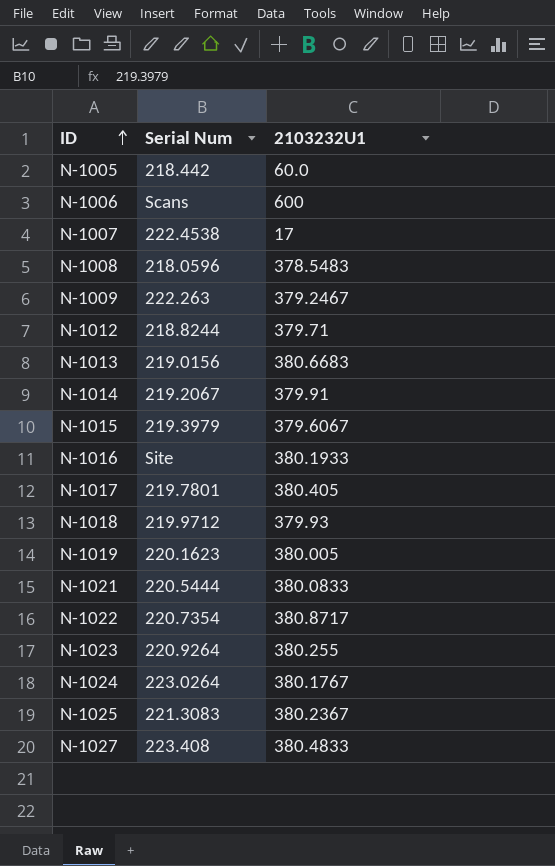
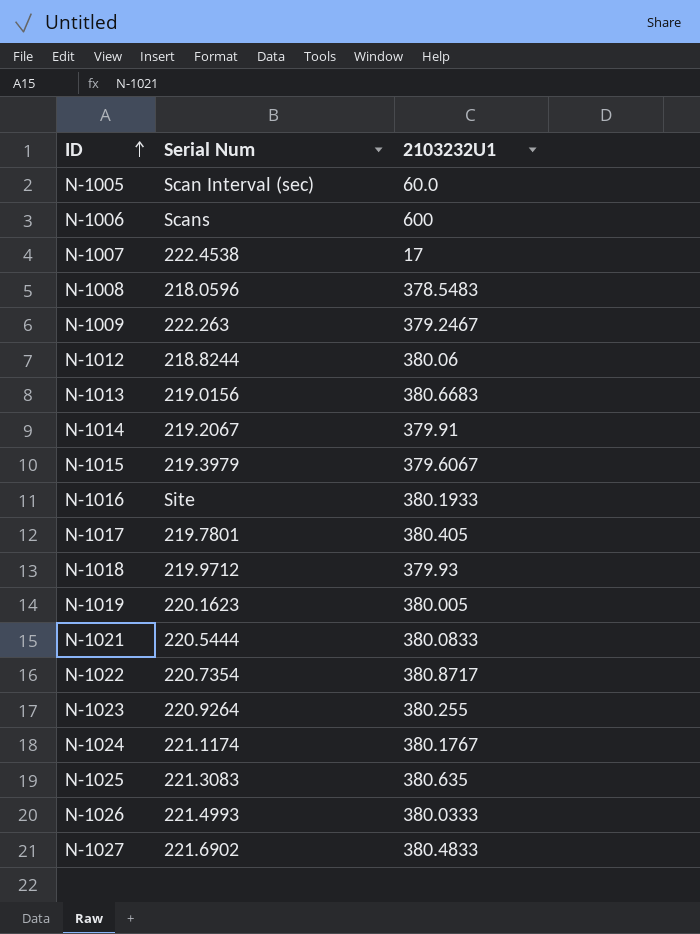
N-1005 | Serial Num: 218.442 -> Scan Interval (sec)
N-1012 | 2103232U1: 379.71 -> 380.06
N-1024 | Serial Num: 223.0264 -> 221.1174
N-1025 | 2103232U1: 380.2367 -> 380.635
row N-1026: none -> 221.4993 | 380.0333
N-1027 | Serial Num: 223.408 -> 221.6902

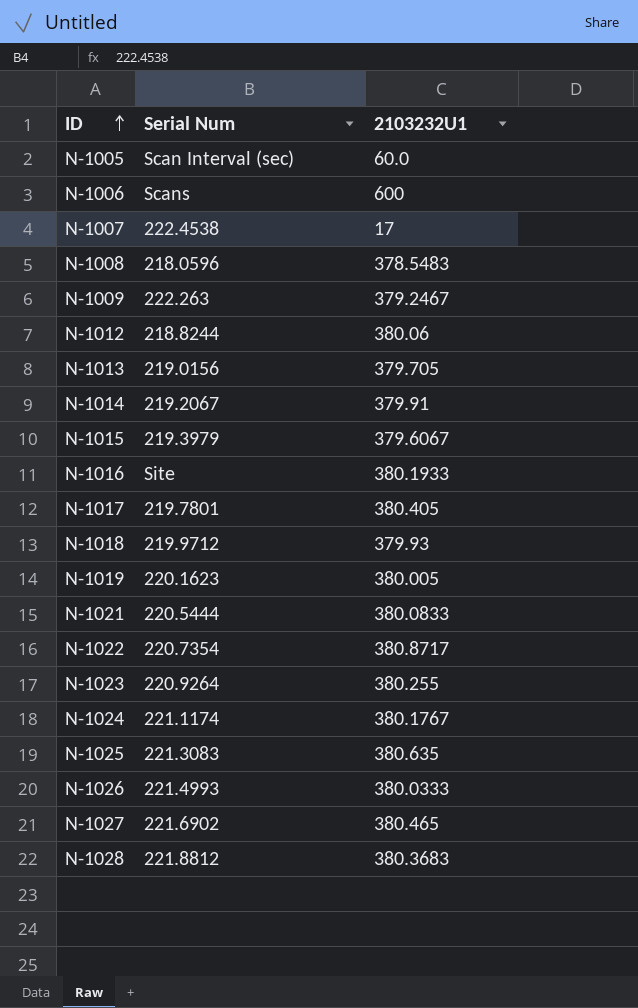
N-1013 | 2103232U1: 380.6683 -> 379.705
N-1027 | 2103232U1: 380.4833 -> 380.465
row N-1028: none -> 221.8812 | 380.3683

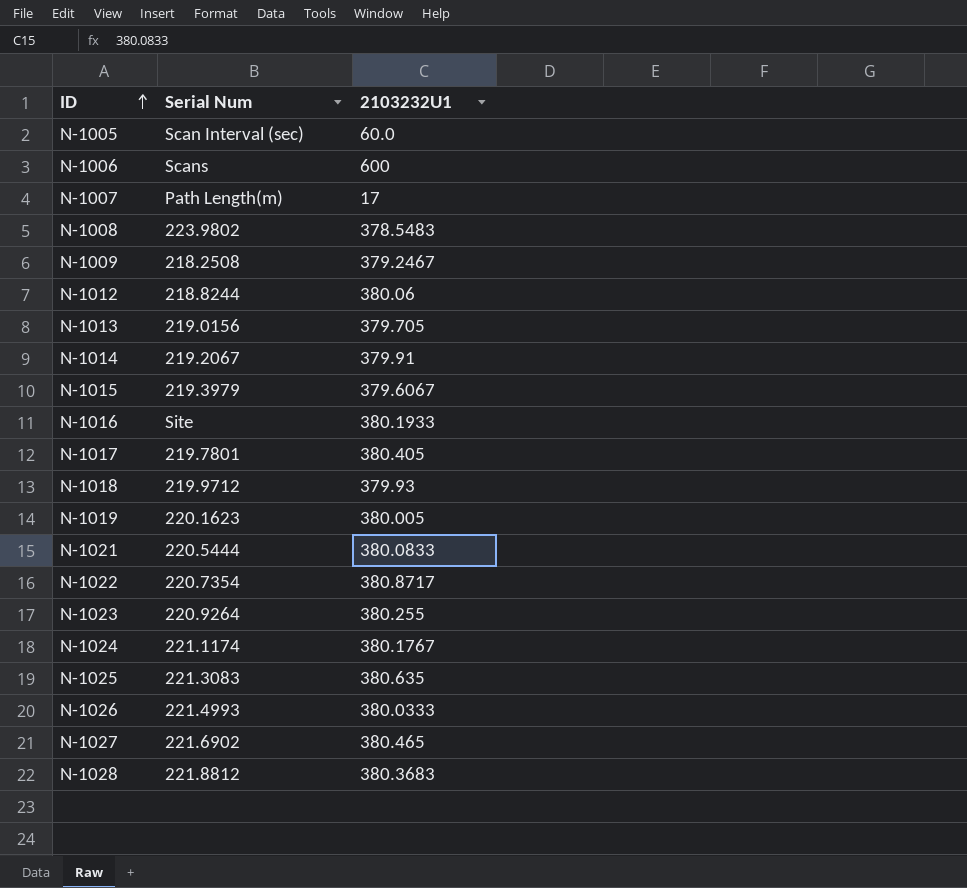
N-1007 | Serial Num: 222.4538 -> Path Length(m)
N-1008 | Serial Num: 218.0596 -> 223.9802
N-1009 | Serial Num: 222.263 -> 218.2508

